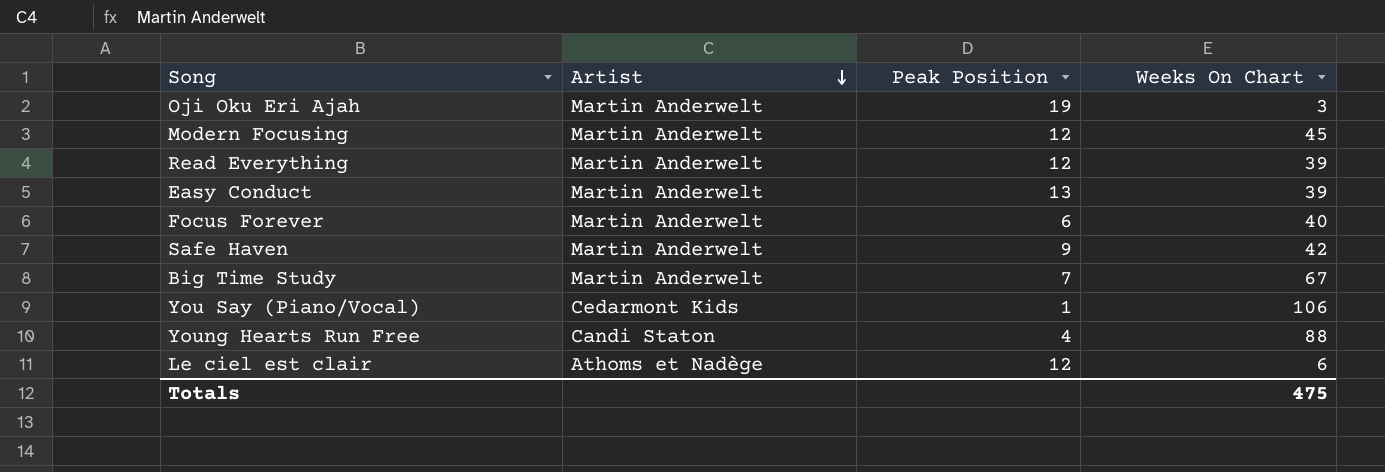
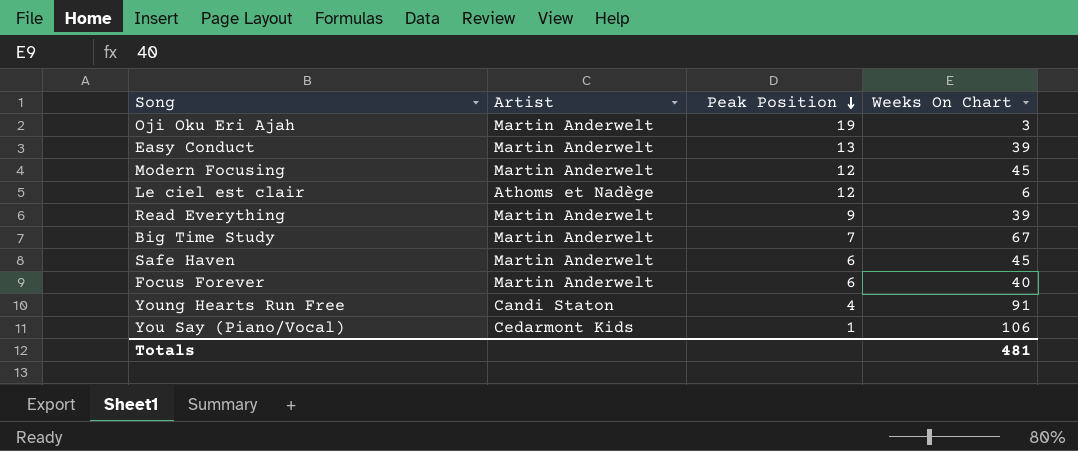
row order: Artist descending -> Peak Position descending
Read Everything | Peak Position: 12 -> 9
Safe Haven | Peak Position: 9 -> 6
Safe Haven | Weeks On Chart: 42 -> 45
Young Hearts Run Free | Weeks On Chart: 88 -> 91
Totals | Weeks On Chart: 475 -> 481

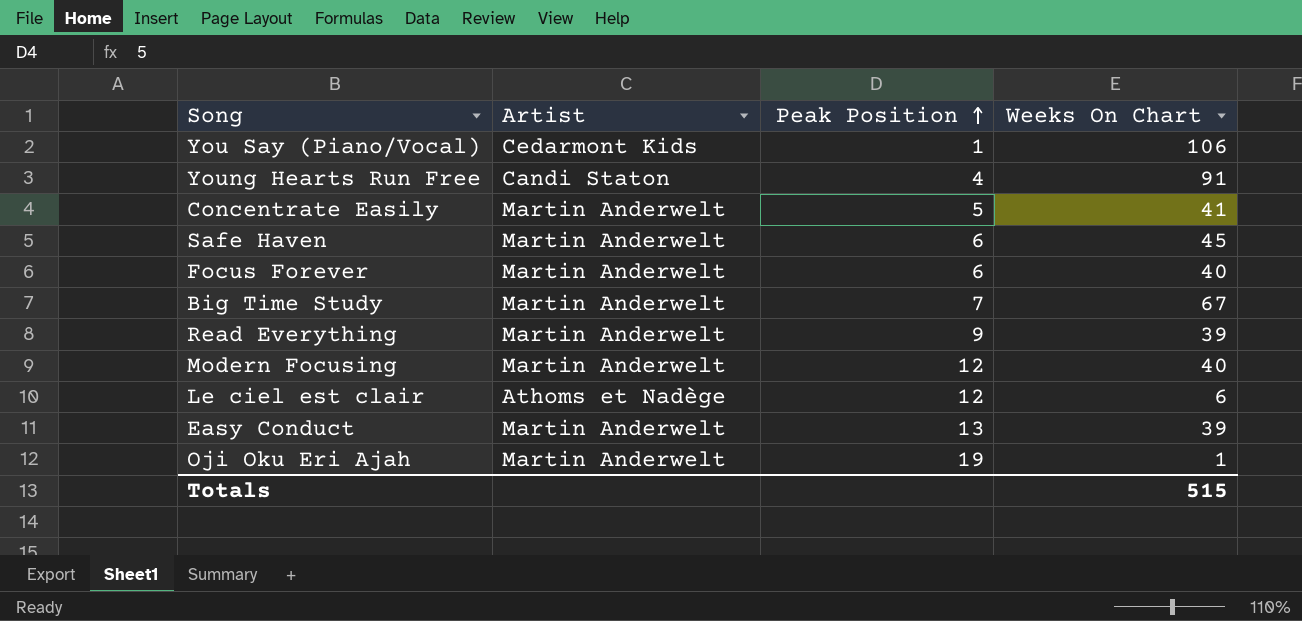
row order: Peak Position descending -> Peak Position ascending
row Concentrate Easily: none -> Martin Anderwelt | 5 | 41
Modern Focusing | Weeks On Chart: 45 -> 40
Oji Oku Eri Ajah | Weeks On Chart: 3 -> 1
Totals | Weeks On Chart: 481 -> 515

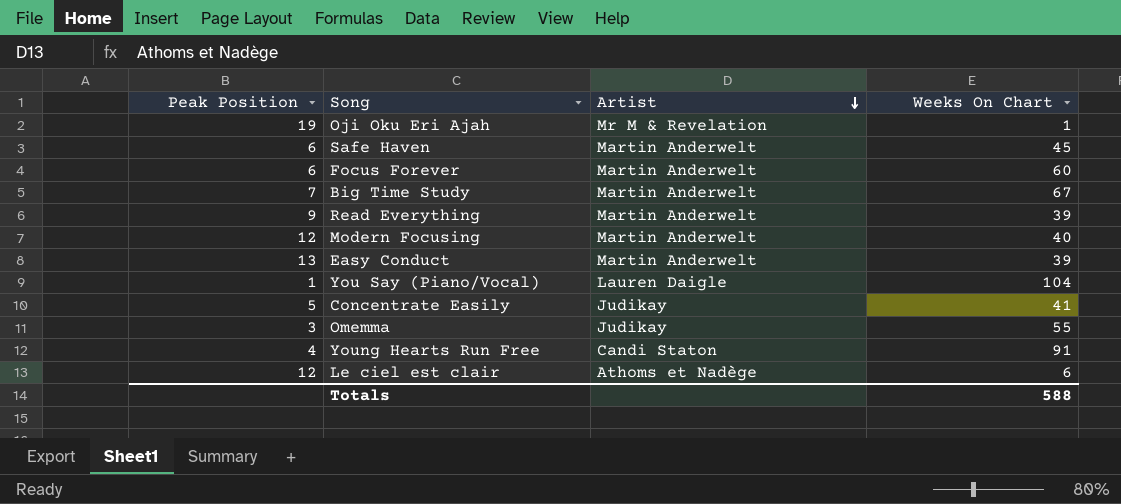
row order: Peak Position ascending -> Artist descending
column Peak Position | position: 3 -> 1
Oji Oku Eri Ajah | Artist: Martin Anderwelt -> Mr M & Revelation
Focus Forever | Weeks On Chart: 40 -> 60
You Say (Piano/Vocal) | Artist: Cedarmont Kids -> Lauren Daigle
You Say (Piano/Vocal) | Weeks On Chart: 106 -> 104
Concentrate Easily | Artist: Martin Anderwelt -> Judikay
row Omemma: none -> 3 | Judikay | 55
Totals | Weeks On Chart: 515 -> 588

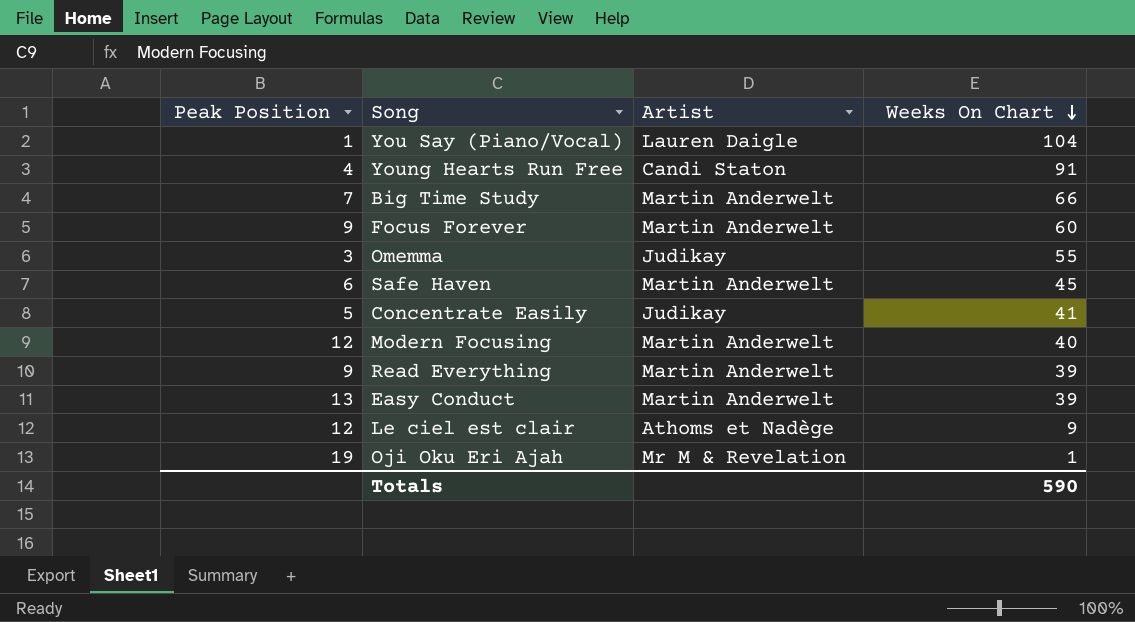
row order: Artist descending -> Weeks On Chart descending
Big Time Study | Weeks On Chart: 67 -> 66
Focus Forever | Peak Position: 6 -> 9
Le ciel est clair | Weeks On Chart: 6 -> 9
Totals | Weeks On Chart: 588 -> 590

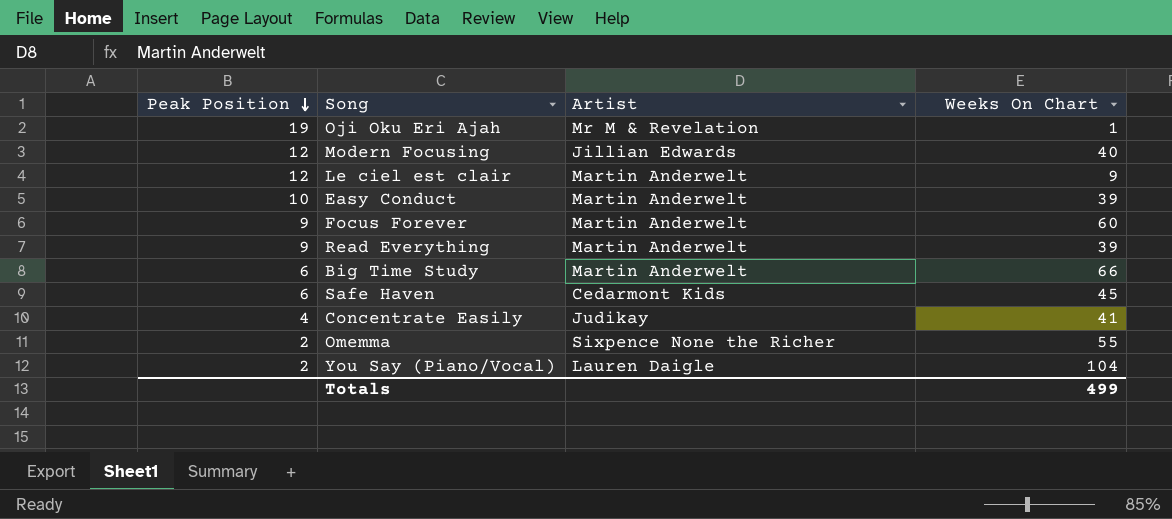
row order: Weeks On Chart descending -> Peak Position descending
row Young Hearts Run Free: 4 | Candi Staton | 91 -> none
Modern Focusing | Artist: Martin Anderwelt -> Jillian Edwards
Le ciel est clair | Artist: Athoms et Nadège -> Martin Anderwelt
Easy Conduct | Peak Position: 13 -> 10
Big Time Study | Peak Position: 7 -> 6
Safe Haven | Artist: Martin Anderwelt -> Cedarmont Kids
Concentrate Easily | Peak Position: 5 -> 4
Omemma | Peak Position: 3 -> 2
Omemma | Artist: Judikay -> Sixpence None the Richer
You Say (Piano/Vocal) | Peak Position: 1 -> 2
Totals | Weeks On Chart: 590 -> 499

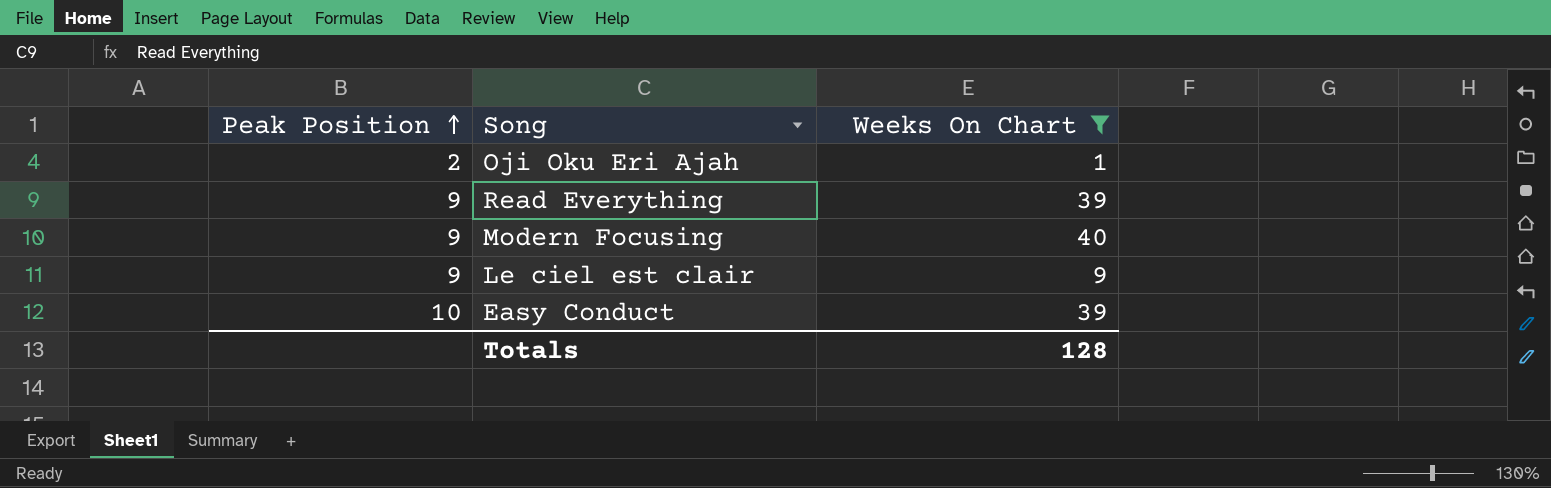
filter: none -> Weeks On Chart <= 40
row order: Peak Position descending -> Peak Position ascending
column Artist | position: 3 -> none
Oji Oku Eri Ajah | Peak Position: 19 -> 2
Modern Focusing | Peak Position: 12 -> 9
Le ciel est clair | Peak Position: 12 -> 9
Totals | Weeks On Chart: 499 -> 128

